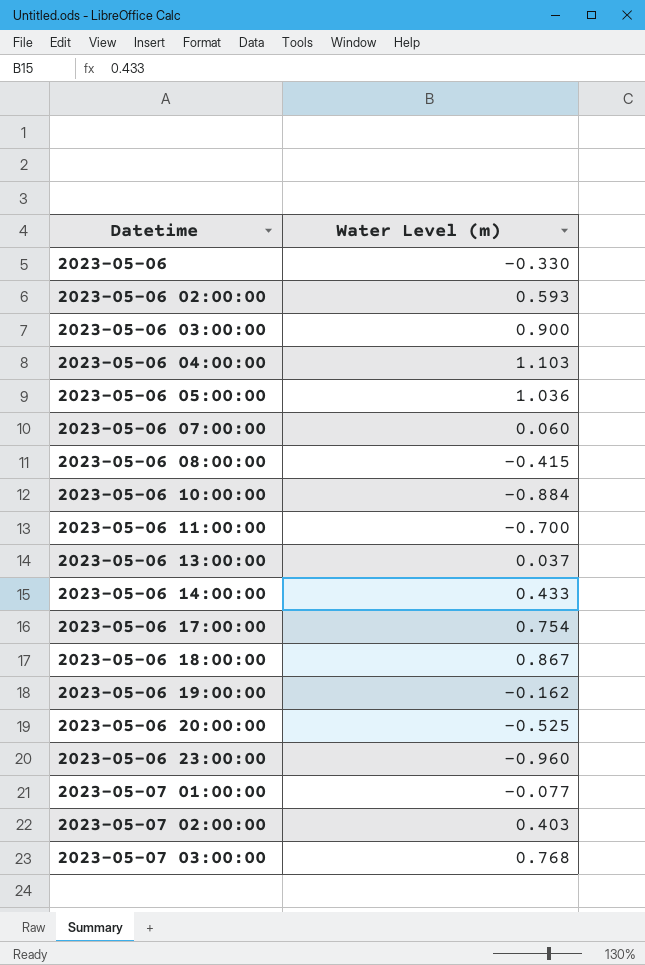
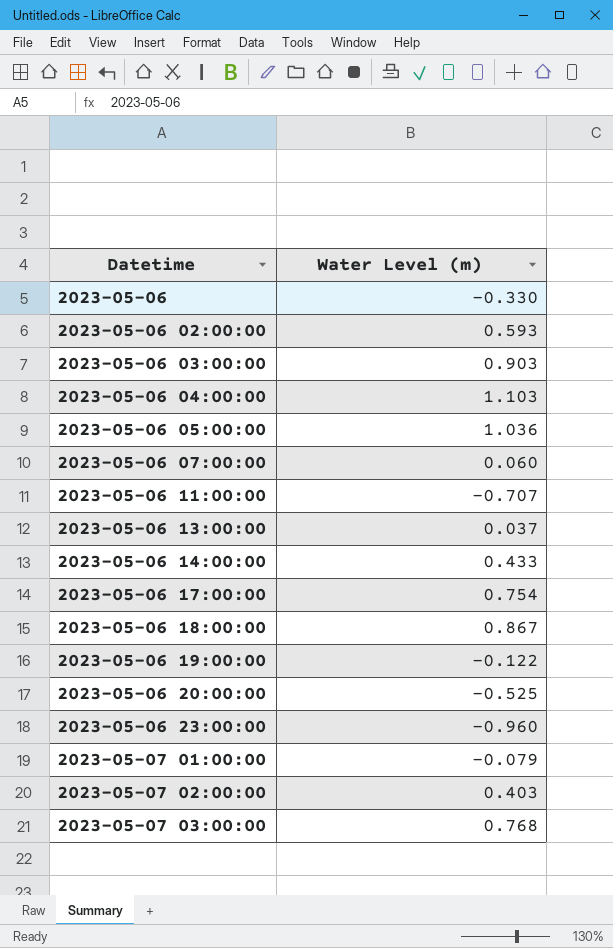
row 2023-05-06 08:00:00: -0.415 -> none
row 2023-05-06 10:00:00: -0.884 -> none
2023-05-06 03:00:00 | Water Level (m): 0.900 -> 0.903
2023-05-06 11:00:00 | Water Level (m): -0.700 -> -0.707
2023-05-06 19:00:00 | Water Level (m): -0.162 -> -0.122
2023-05-07 01:00:00 | Water Level (m): -0.077 -> -0.079

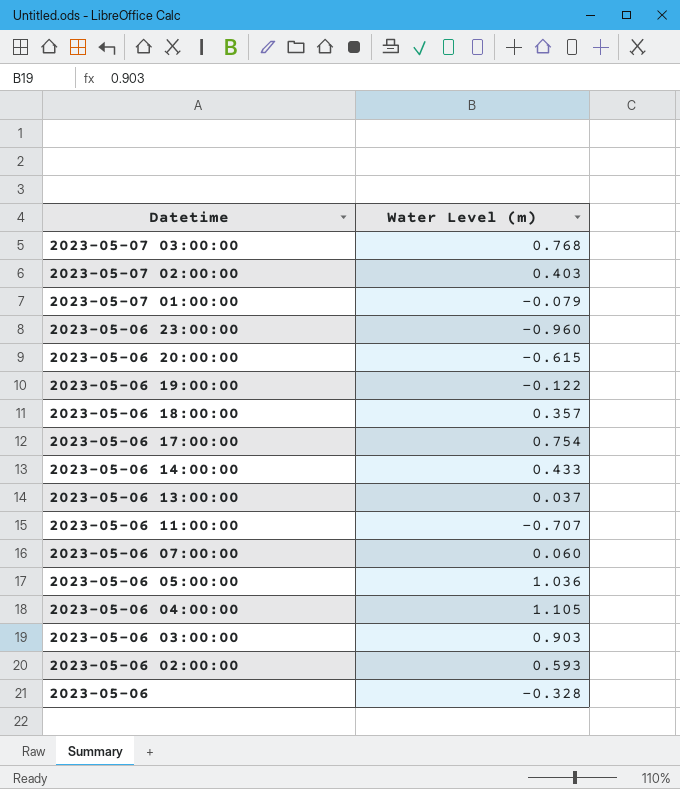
row order: Datetime ascending -> Datetime descending
2023-05-06 20:00:00 | Water Level (m): -0.525 -> -0.615
2023-05-06 18:00:00 | Water Level (m): 0.867 -> 0.357
2023-05-06 04:00:00 | Water Level (m): 1.103 -> 1.105
2023-05-06 | Water Level (m): -0.330 -> -0.328

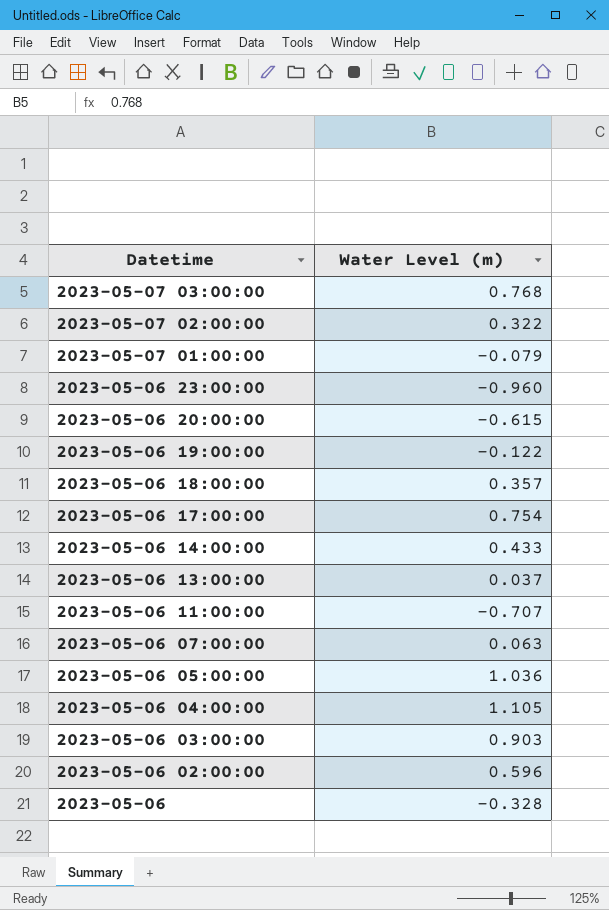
2023-05-07 02:00:00 | Water Level (m): 0.403 -> 0.322
2023-05-06 07:00:00 | Water Level (m): 0.060 -> 0.063
2023-05-06 02:00:00 | Water Level (m): 0.593 -> 0.596

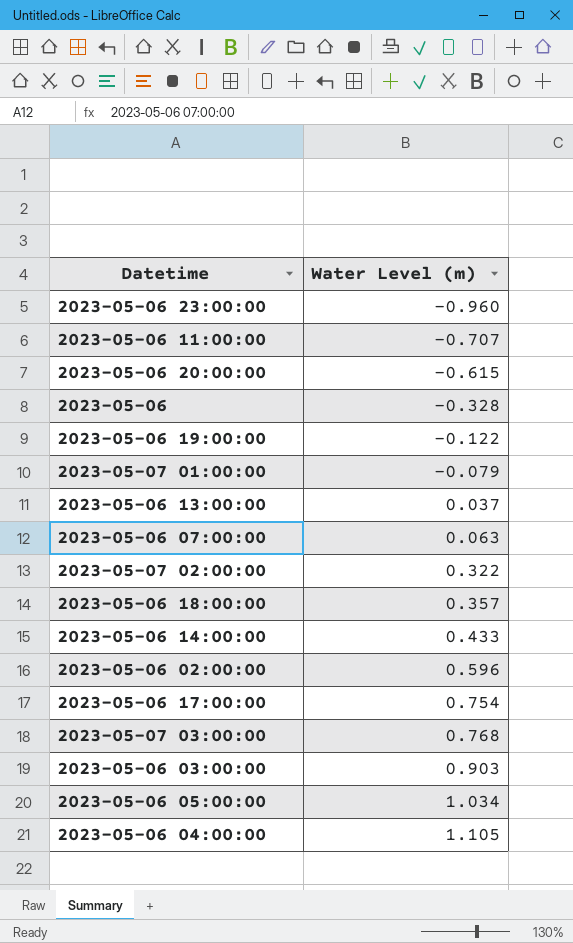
row order: Datetime descending -> Water Level (m) ascending
2023-05-06 05:00:00 | Water Level (m): 1.036 -> 1.034

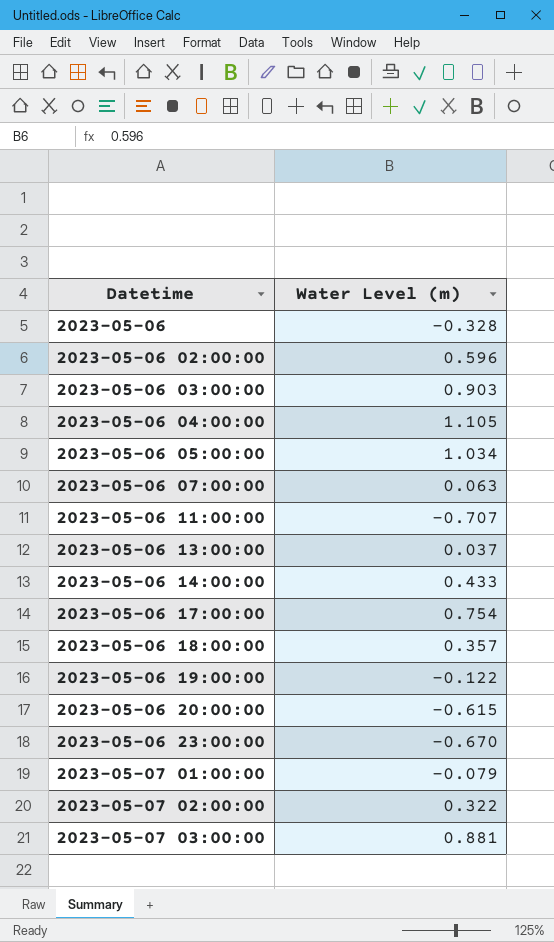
row order: Water Level (m) ascending -> Datetime ascending
2023-05-06 23:00:00 | Water Level (m): -0.960 -> -0.670
2023-05-07 03:00:00 | Water Level (m): 0.768 -> 0.881

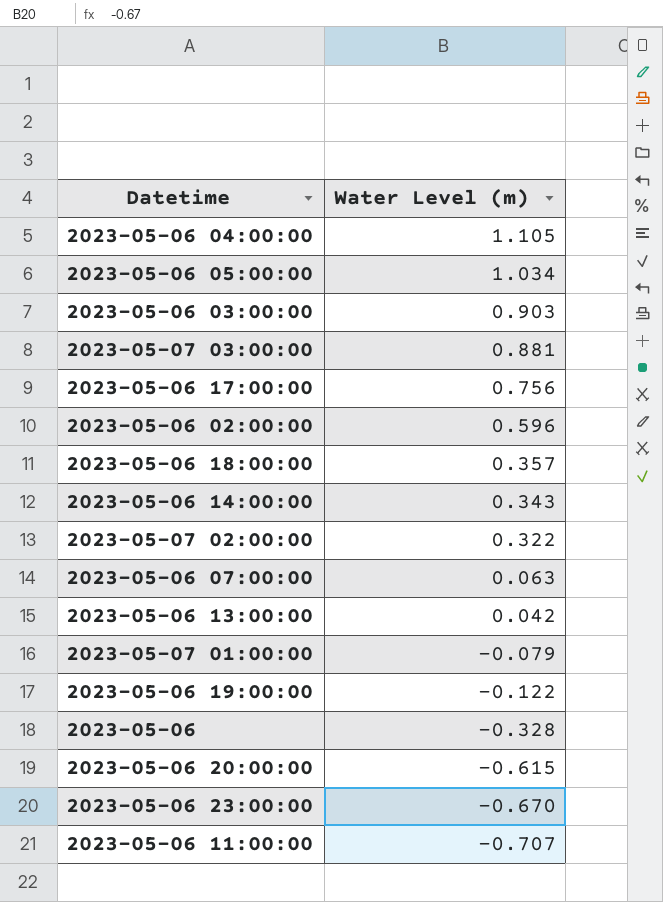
row order: Datetime ascending -> Water Level (m) descending
2023-05-06 17:00:00 | Water Level (m): 0.754 -> 0.756
2023-05-06 14:00:00 | Water Level (m): 0.433 -> 0.343
2023-05-06 13:00:00 | Water Level (m): 0.037 -> 0.042

